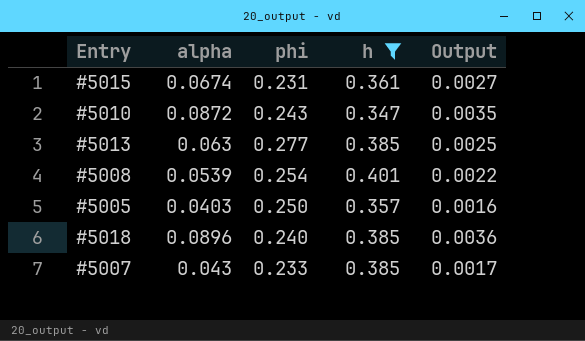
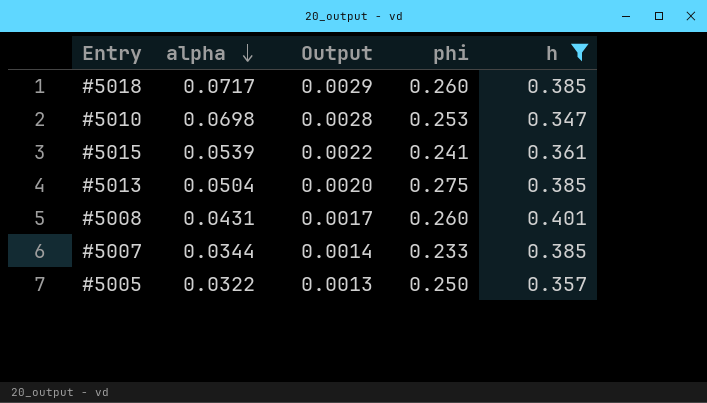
row order: none -> alpha descending
column Output | position: 5 -> 3
#5018 | alpha: 0.0896 -> 0.0717
#5018 | Output: 0.0036 -> 0.0029
#5018 | phi: 0.240 -> 0.260
#5010 | alpha: 0.0872 -> 0.0698
#5010 | Output: 0.0035 -> 0.0028
#5010 | phi: 0.243 -> 0.253
#5015 | alpha: 0.0674 -> 0.0539
#5015 | Output: 0.0027 -> 0.0022
#5015 | phi: 0.231 -> 0.241
#5013 | alpha: 0.063 -> 0.0504
#5013 | Output: 0.0025 -> 0.0020
#5013 | phi: 0.277 -> 0.275
#5008 | alpha: 0.0539 -> 0.0431
#5008 | Output: 0.0022 -> 0.0017
#5008 | phi: 0.254 -> 0.260
#5007 | alpha: 0.043 -> 0.0344
#5007 | Output: 0.0017 -> 0.0014
#5005 | alpha: 0.0403 -> 0.0322
#5005 | Output: 0.0016 -> 0.0013

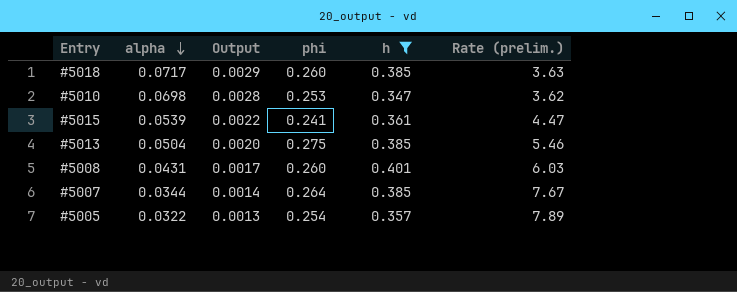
column Rate (prelim.) | formula: none -> [phi] / [alpha]
#5007 | phi: 0.233 -> 0.264
#5005 | phi: 0.250 -> 0.254

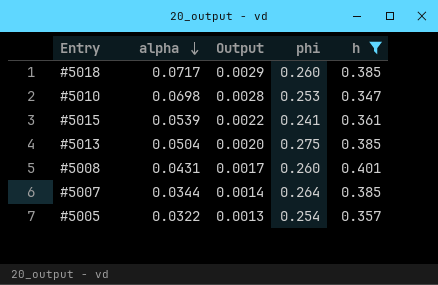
column Rate (prelim.) | formula: [phi] / [alpha] -> none

